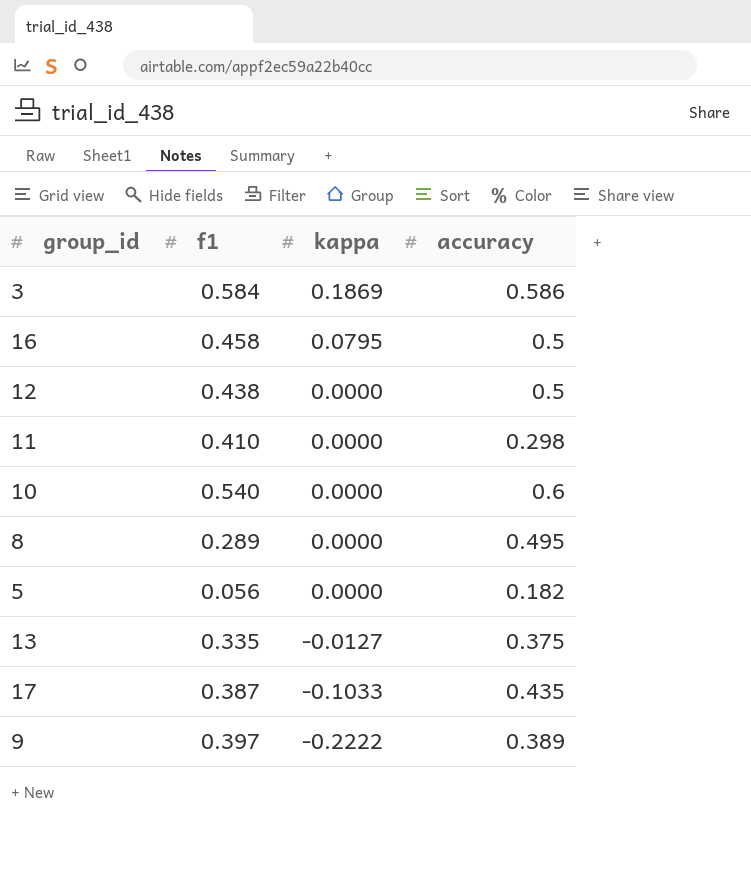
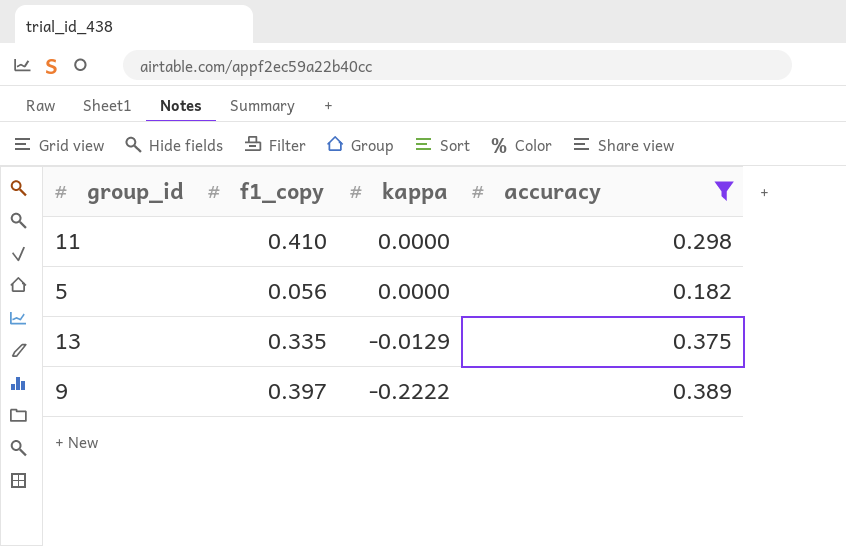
filter: none -> accuracy <= 0.389
column name: f1 -> f1_copy
13 | kappa: -0.0127 -> -0.0129

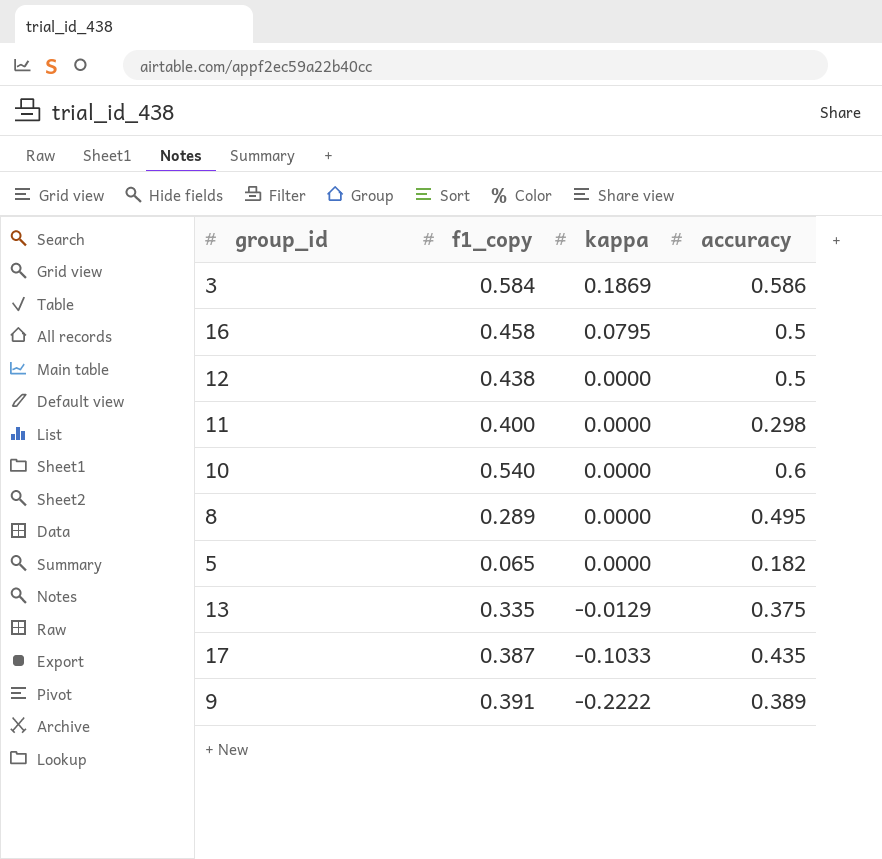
filter: accuracy <= 0.389 -> none
11 | f1_copy: 0.410 -> 0.400
5 | f1_copy: 0.056 -> 0.065
9 | f1_copy: 0.397 -> 0.391

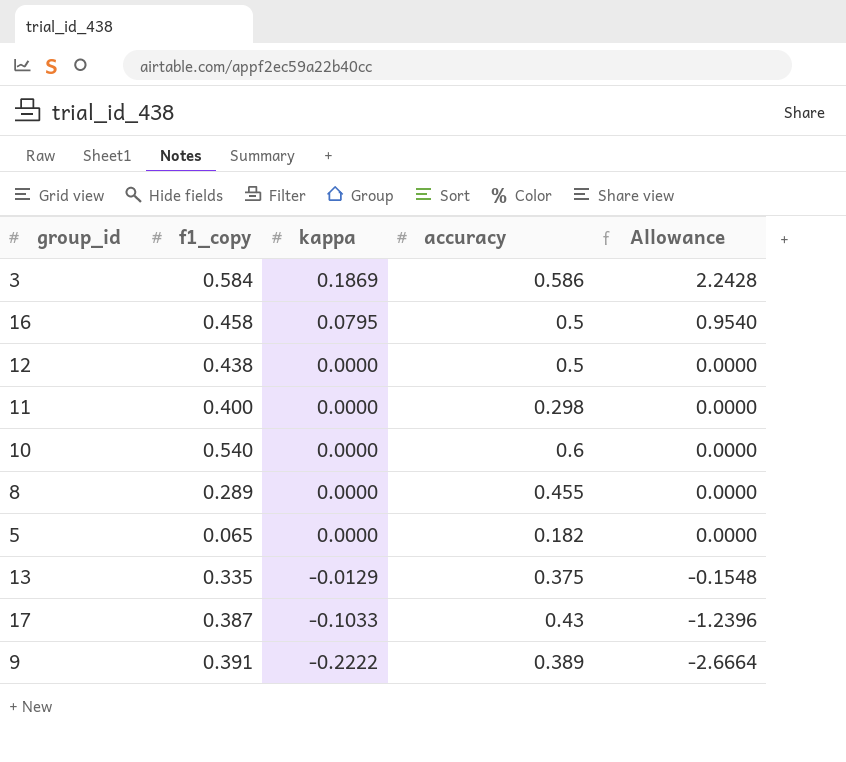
column Allowance | formula: none -> [kappa] * 12
8 | accuracy: 0.495 -> 0.455
17 | accuracy: 0.435 -> 0.43

